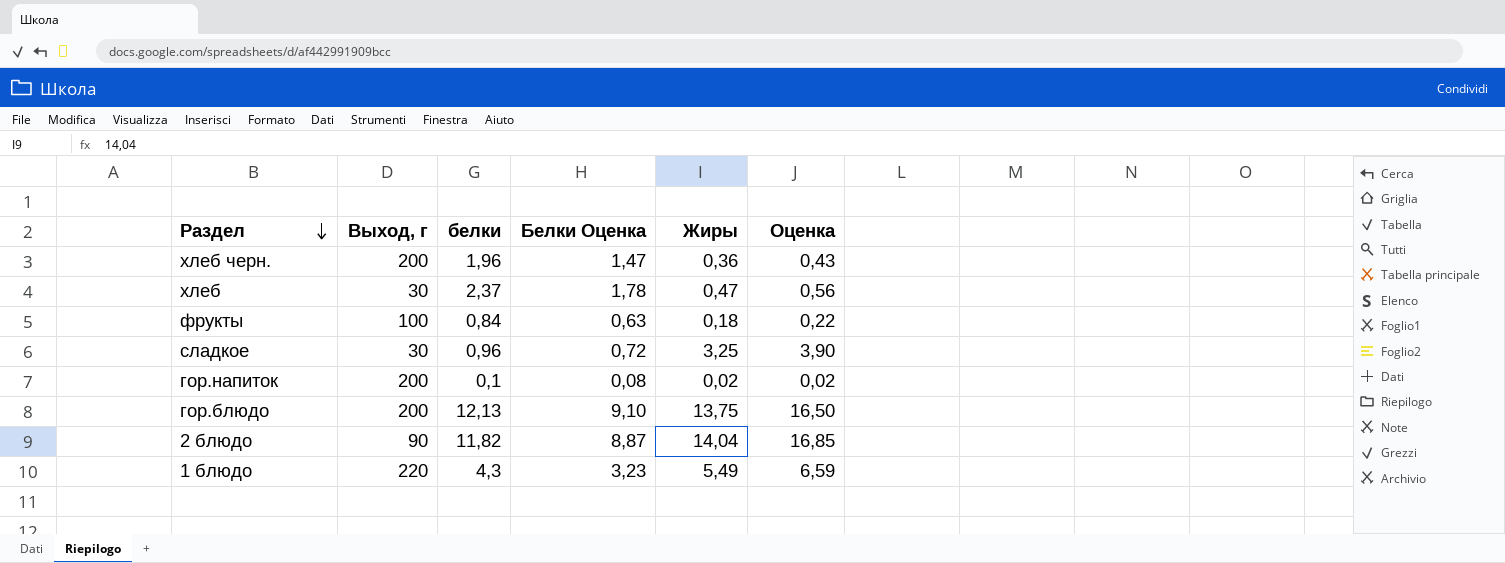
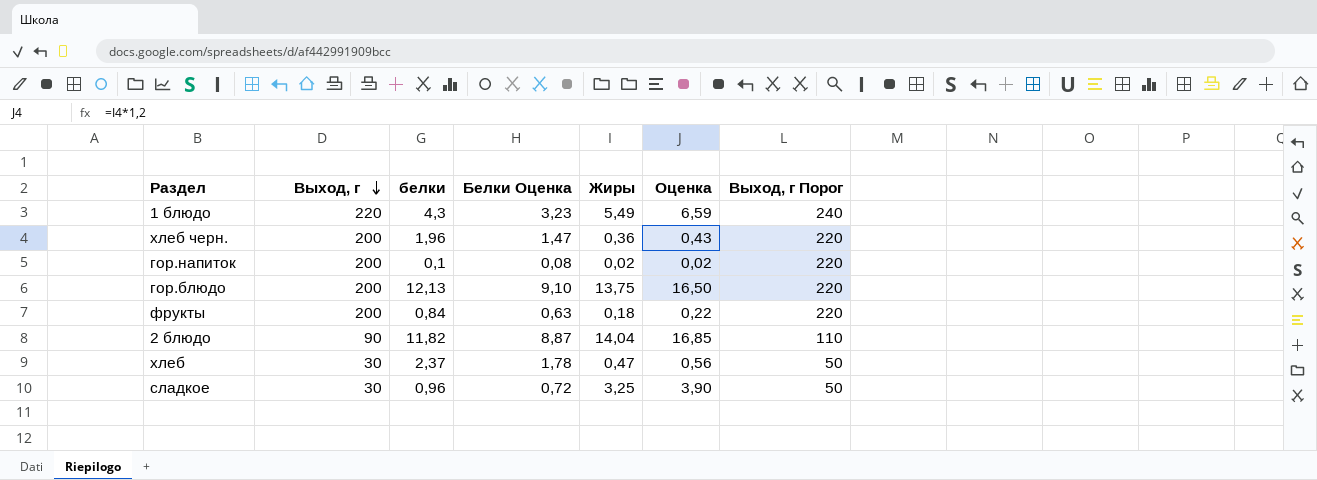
row order: Раздел descending -> Выход, г descending
column Выход, г Порог | formula: none -> [Выход, г] + 20
фрукты | Выход, г: 100 -> 200

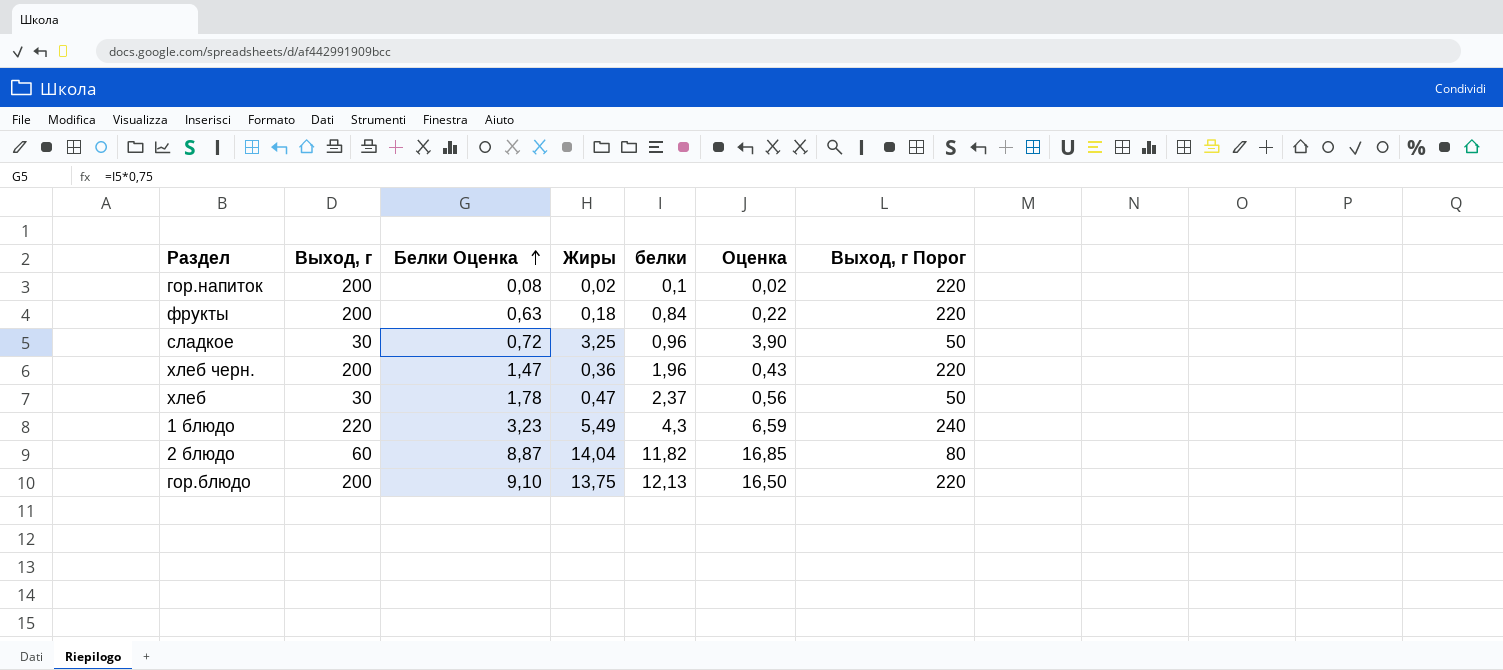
row order: Выход, г descending -> Белки Оценка ascending
column белки | position: 3 -> 5
2 блюдо | Выход, г: 90 -> 60
2 блюдо | Выход, г Порог: 110 -> 80

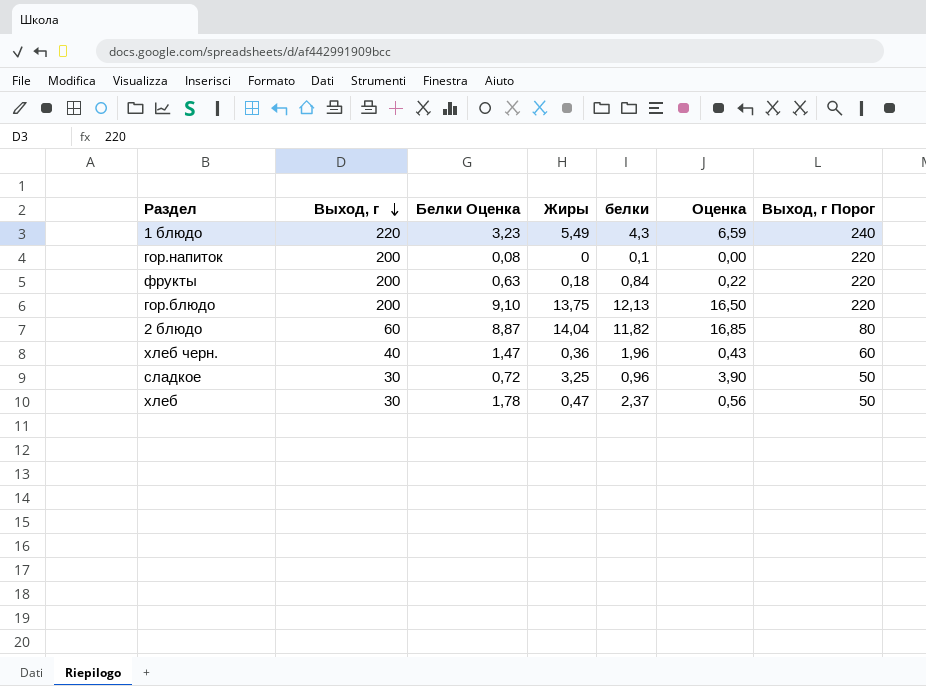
row order: Белки Оценка ascending -> Выход, г descending
гор.напиток | Жиры: 0,02 -> 0
гор.напиток | Оценка: 0,02 -> 0,00
хлеб черн. | Выход, г: 200 -> 40
хлеб черн. | Выход, г Порог: 220 -> 60

